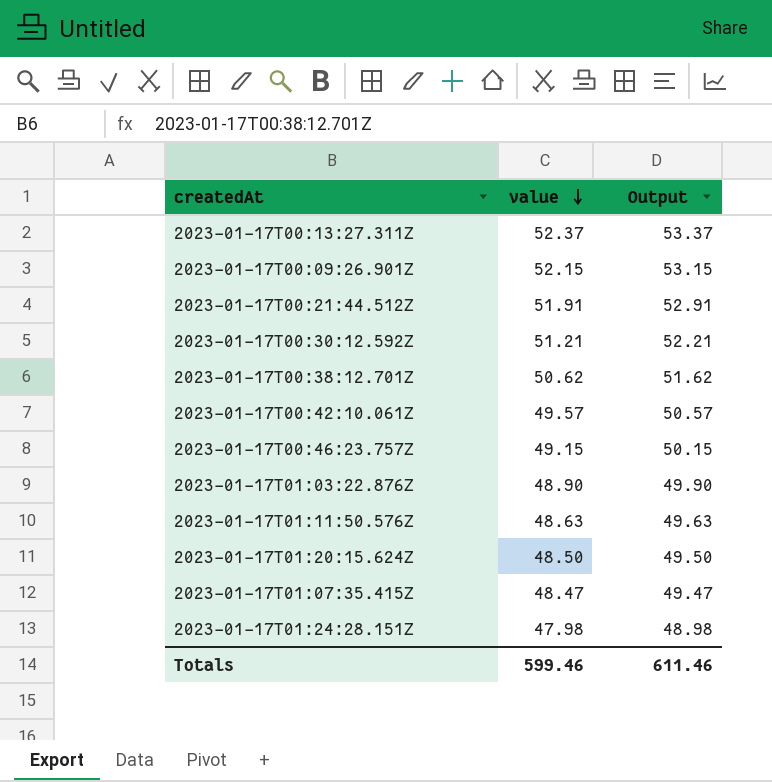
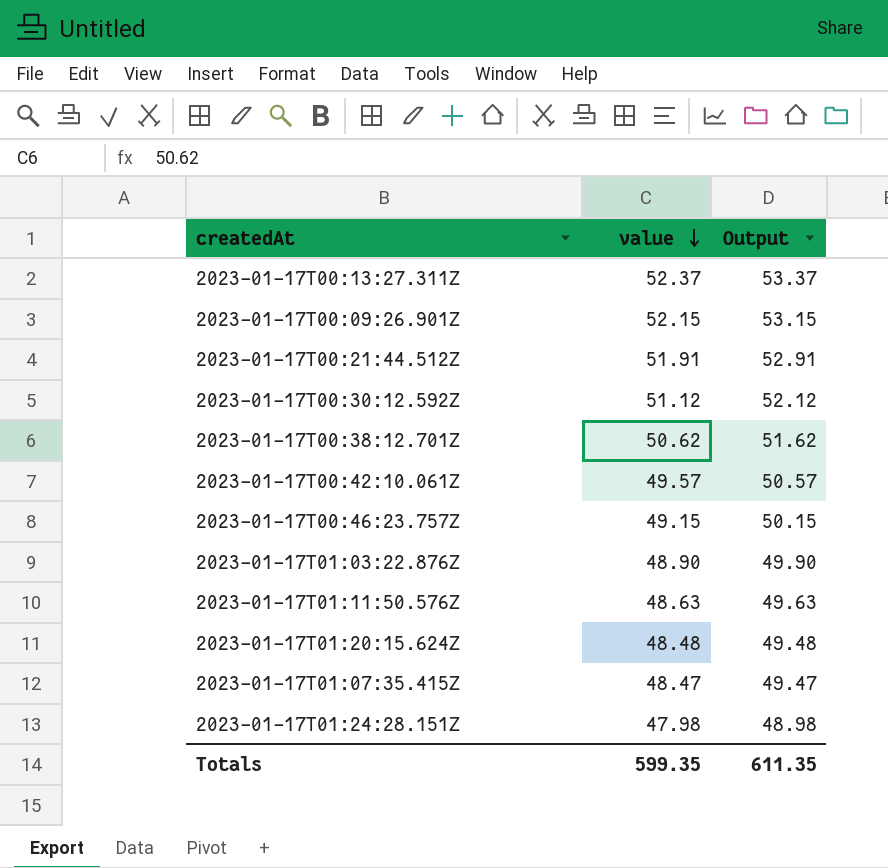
2023-01-17T00:30:12.592Z | value: 51.21 -> 51.12
2023-01-17T00:30:12.592Z | Output: 52.21 -> 52.12
2023-01-17T01:20:15.624Z | value: 48.50 -> 48.48
2023-01-17T01:20:15.624Z | Output: 49.50 -> 49.48
Totals | value: 599.46 -> 599.35
Totals | Output: 611.46 -> 611.35

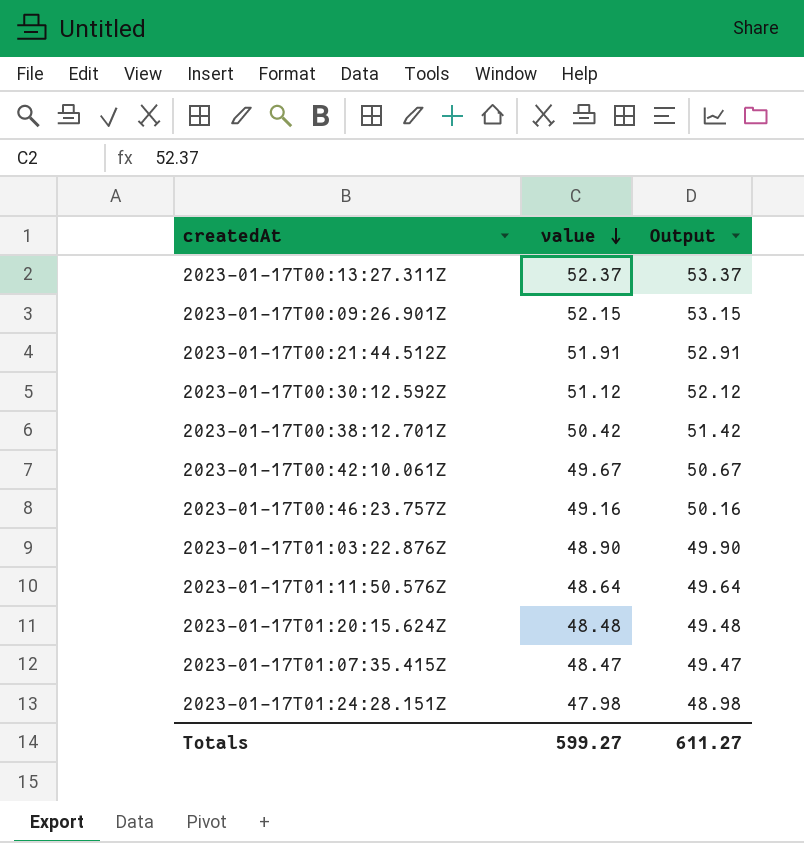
2023-01-17T00:38:12.701Z | value: 50.62 -> 50.42
2023-01-17T00:38:12.701Z | Output: 51.62 -> 51.42
2023-01-17T00:42:10.061Z | value: 49.57 -> 49.67
2023-01-17T00:42:10.061Z | Output: 50.57 -> 50.67
2023-01-17T00:46:23.757Z | value: 49.15 -> 49.16
2023-01-17T00:46:23.757Z | Output: 50.15 -> 50.16
2023-01-17T01:11:50.576Z | value: 48.63 -> 48.64
2023-01-17T01:11:50.576Z | Output: 49.63 -> 49.64
Totals | value: 599.35 -> 599.27
Totals | Output: 611.35 -> 611.27

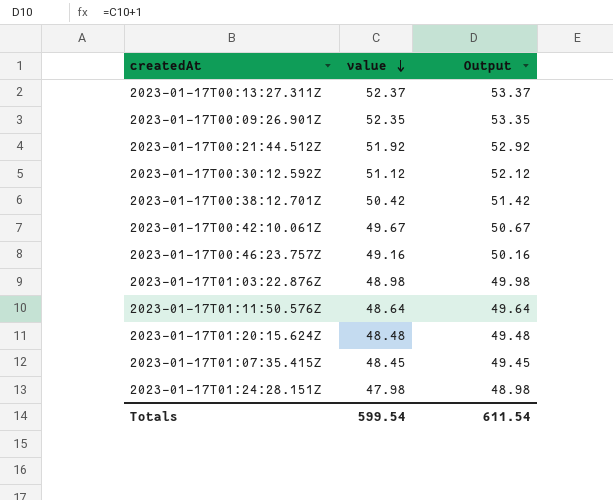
2023-01-17T00:09:26.901Z | value: 52.15 -> 52.35
2023-01-17T00:09:26.901Z | Output: 53.15 -> 53.35
2023-01-17T00:21:44.512Z | value: 51.91 -> 51.92
2023-01-17T00:21:44.512Z | Output: 52.91 -> 52.92
2023-01-17T01:03:22.876Z | value: 48.90 -> 48.98
2023-01-17T01:03:22.876Z | Output: 49.90 -> 49.98
2023-01-17T01:07:35.415Z | value: 48.47 -> 48.45
2023-01-17T01:07:35.415Z | Output: 49.47 -> 49.45
Totals | value: 599.27 -> 599.54
Totals | Output: 611.27 -> 611.54

